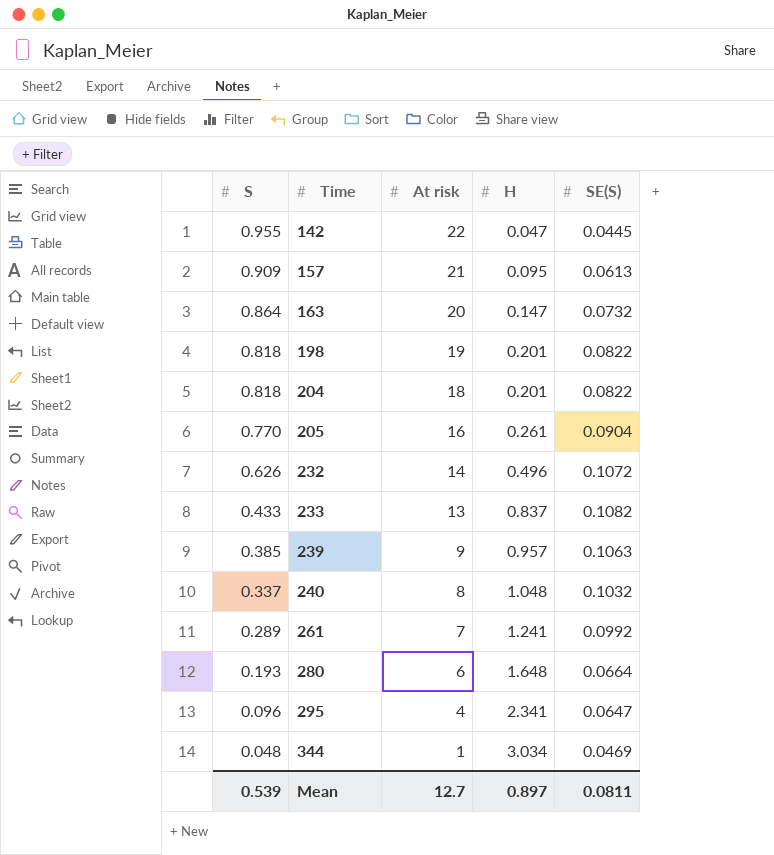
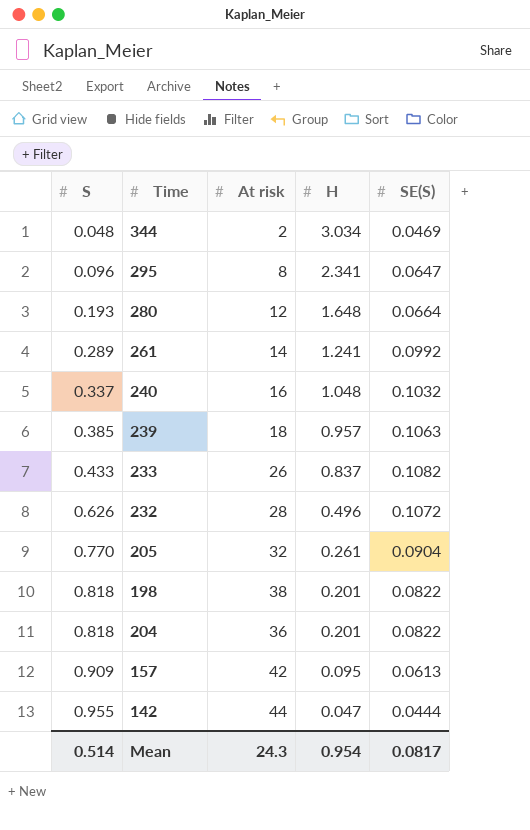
row order: S descending -> S ascending
row 163: 0.864 | 20 | 0.147 | 0.0732 -> none
344 | At risk: 1 -> 2
295 | At risk: 4 -> 8
280 | At risk: 6 -> 12
261 | At risk: 7 -> 14
240 | At risk: 8 -> 16
239 | At risk: 9 -> 18
233 | At risk: 13 -> 26
232 | At risk: 14 -> 28
205 | At risk: 16 -> 32
198 | At risk: 19 -> 38
204 | At risk: 18 -> 36
157 | At risk: 21 -> 42
142 | At risk: 22 -> 44
142 | SE(S): 0.0445 -> 0.0444
Mean | S: 0.539 -> 0.514
Mean | At risk: 12.7 -> 24.3
Mean | H: 0.897 -> 0.954
Mean | SE(S): 0.0811 -> 0.0817

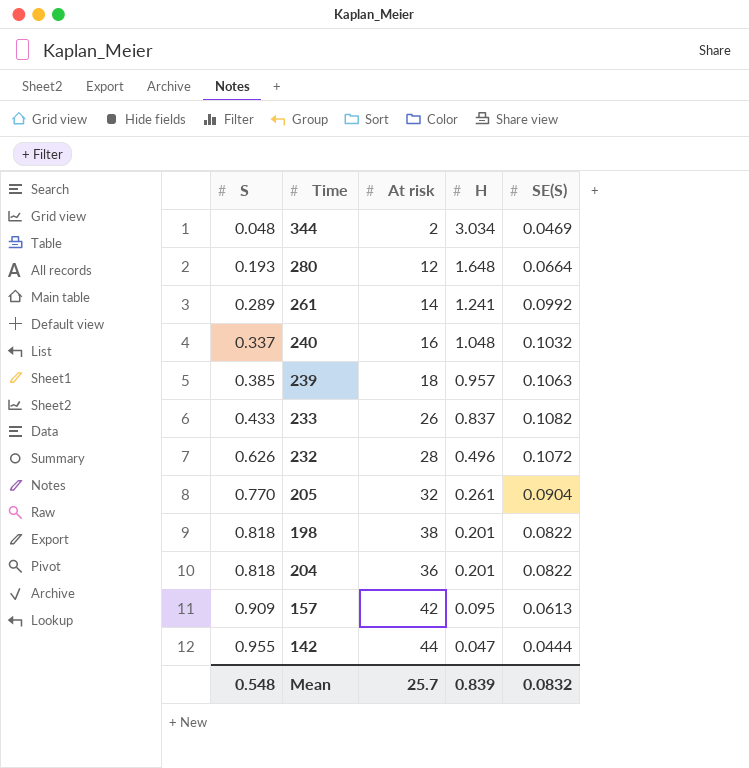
row 295: 0.096 | 8 | 2.341 | 0.0647 -> none
Mean | S: 0.514 -> 0.548
Mean | At risk: 24.3 -> 25.7
Mean | H: 0.954 -> 0.839
Mean | SE(S): 0.0817 -> 0.0832

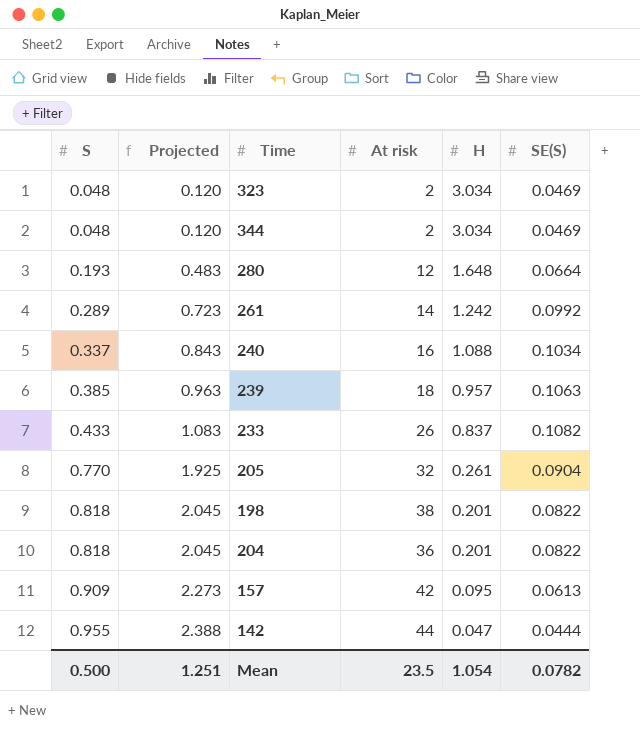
column Projected | formula: none -> [S] * 2.5
row 232: 0.626 | 28 | 0.496 | 0.1072 -> none
row 323: none -> 0.048 | 0.120 | 2 | 3.034 | 0.0469
261 | H: 1.241 -> 1.242
240 | H: 1.048 -> 1.088
240 | SE(S): 0.1032 -> 0.1034
Mean | S: 0.548 -> 0.500
Mean | At risk: 25.7 -> 23.5
Mean | H: 0.839 -> 1.054
Mean | SE(S): 0.0832 -> 0.0782

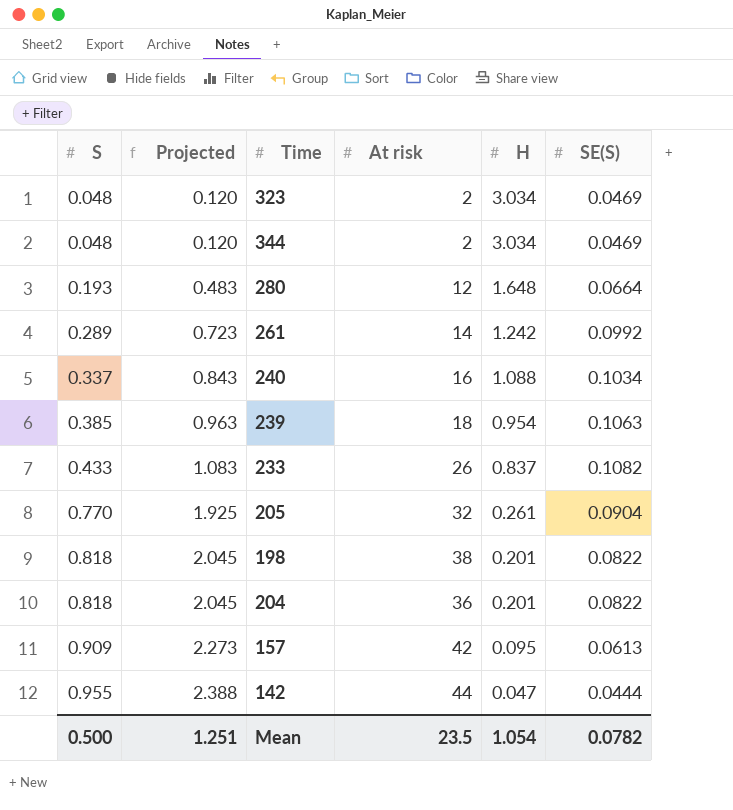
239 | H: 0.957 -> 0.954

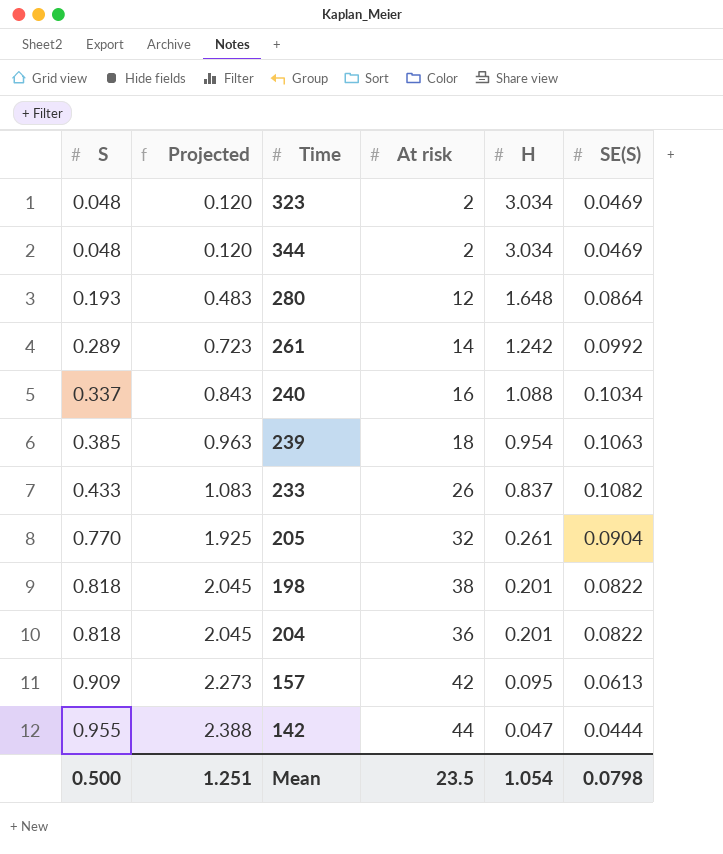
280 | SE(S): 0.0664 -> 0.0864
Mean | SE(S): 0.0782 -> 0.0798

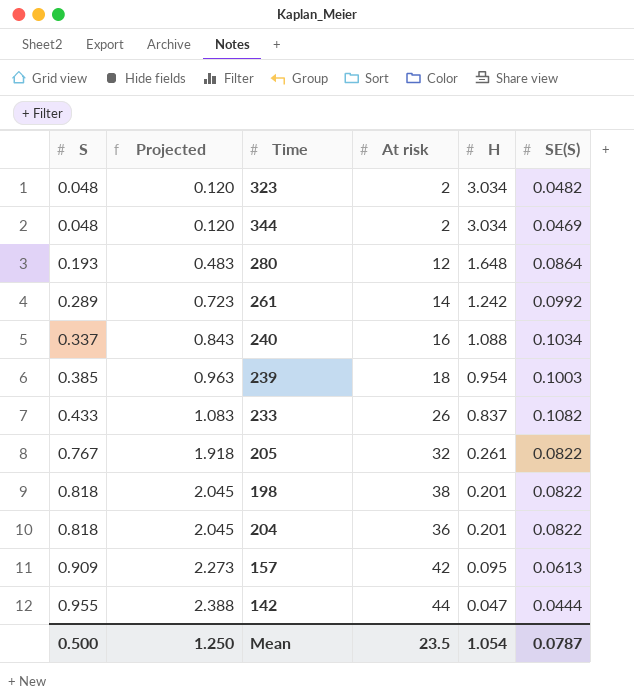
323 | SE(S): 0.0469 -> 0.0482
239 | SE(S): 0.1063 -> 0.1003
205 | S: 0.770 -> 0.767
205 | Projected: 1.925 -> 1.918
205 | SE(S): 0.0904 -> 0.0822
Mean | Projected: 1.251 -> 1.250
Mean | SE(S): 0.0798 -> 0.0787

